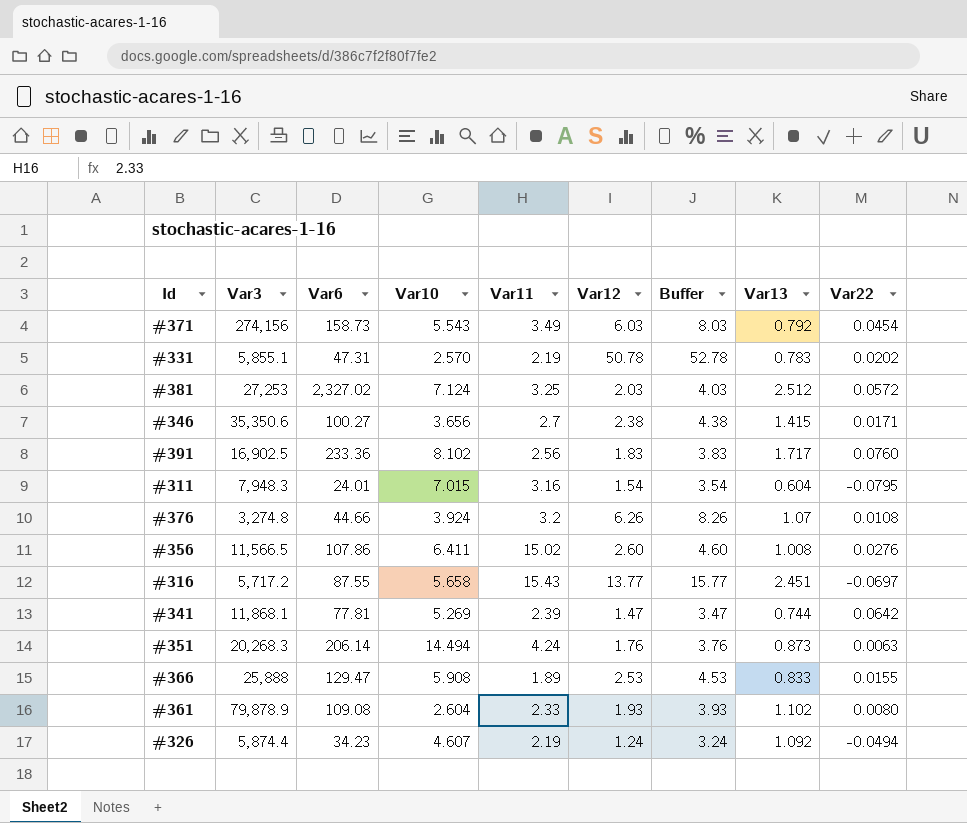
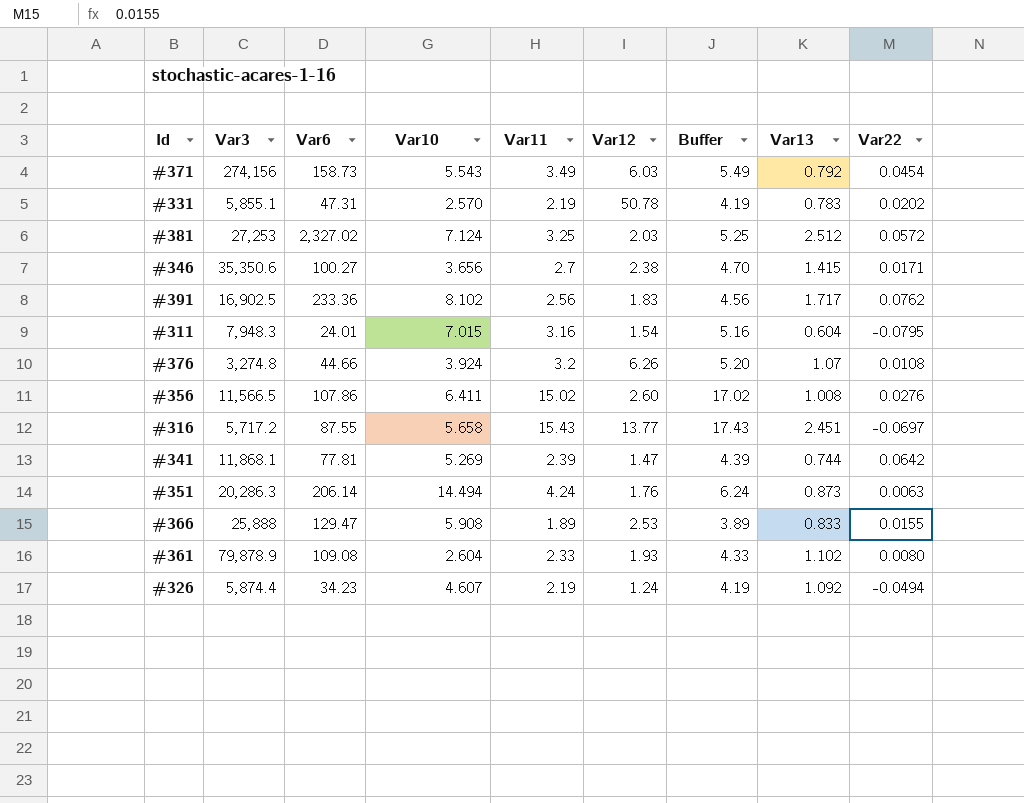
column Buffer | formula: [Var12] + 2 -> [Var11] + 2
#391 | Var22: 0.0760 -> 0.0762
#351 | Var3: 20,268.3 -> 20,286.3

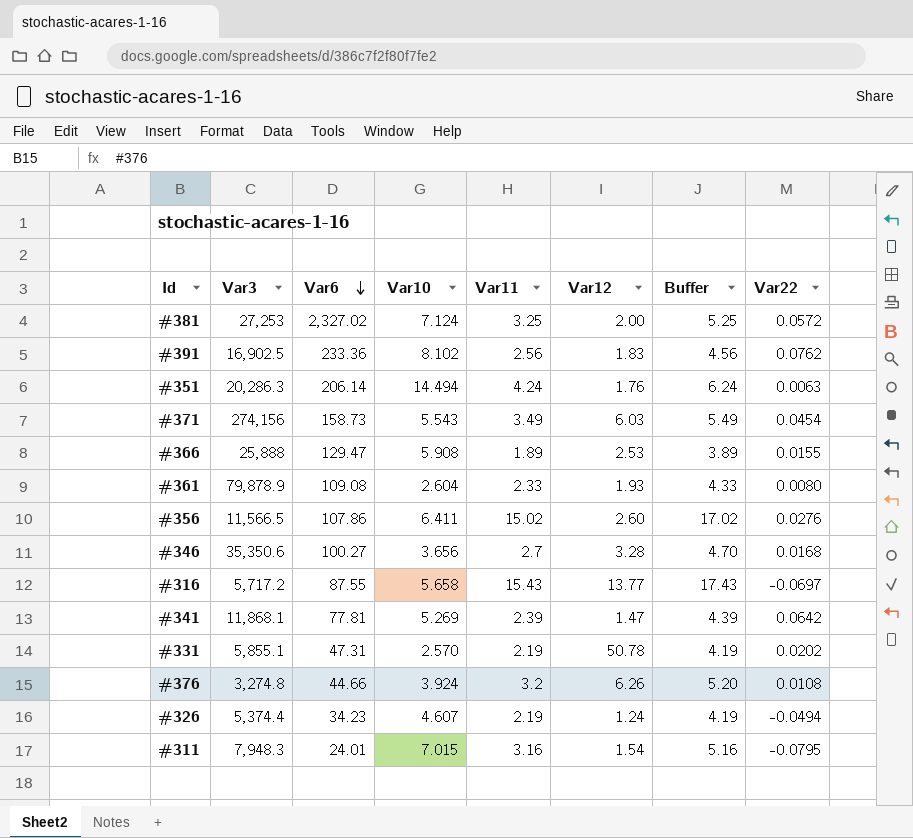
row order: none -> Var6 descending
column Var13 | position: 8 -> none
#381 | Var12: 2.03 -> 2.00
#346 | Var12: 2.38 -> 3.28
#346 | Var22: 0.0171 -> 0.0168
#326 | Var3: 5,874.4 -> 5,374.4

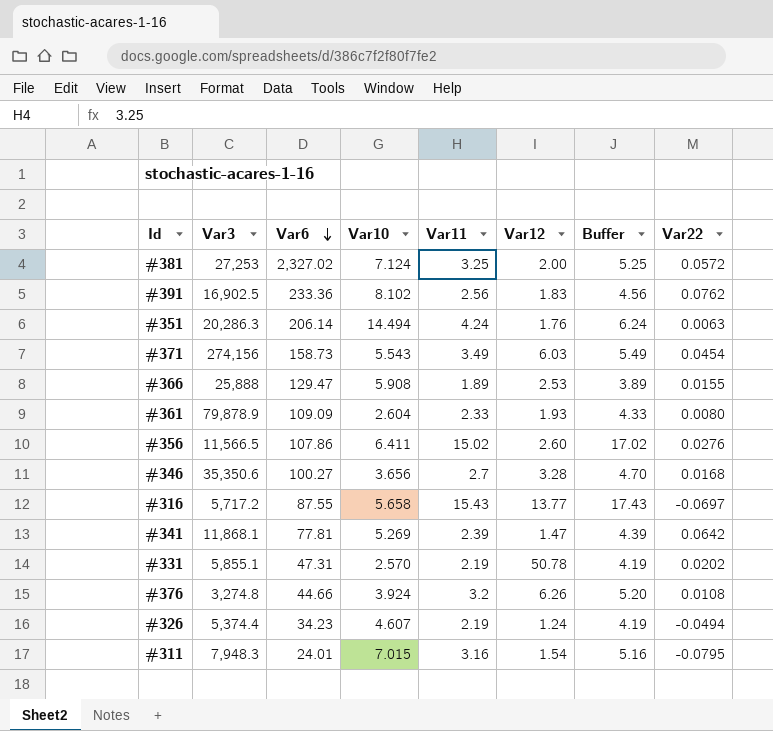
#361 | Var6: 109.08 -> 109.09

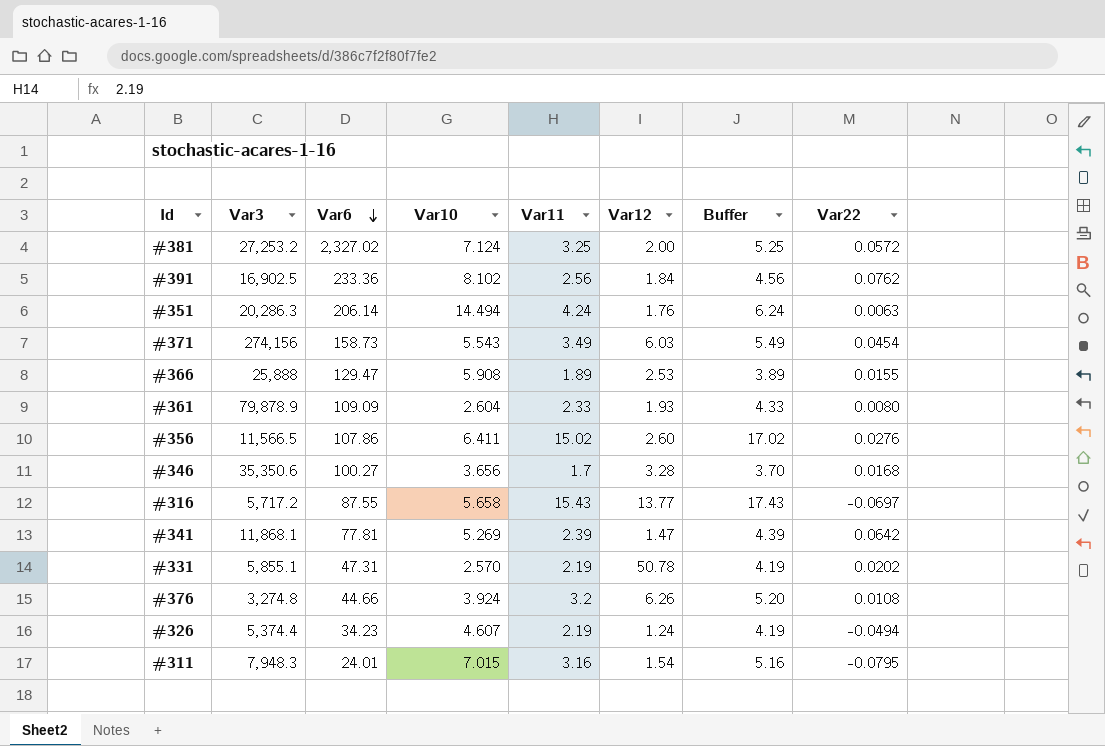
#381 | Var3: 27,253 -> 27,253.2
#391 | Var12: 1.83 -> 1.84
#346 | Var11: 2.7 -> 1.7
#346 | Buffer: 4.70 -> 3.70

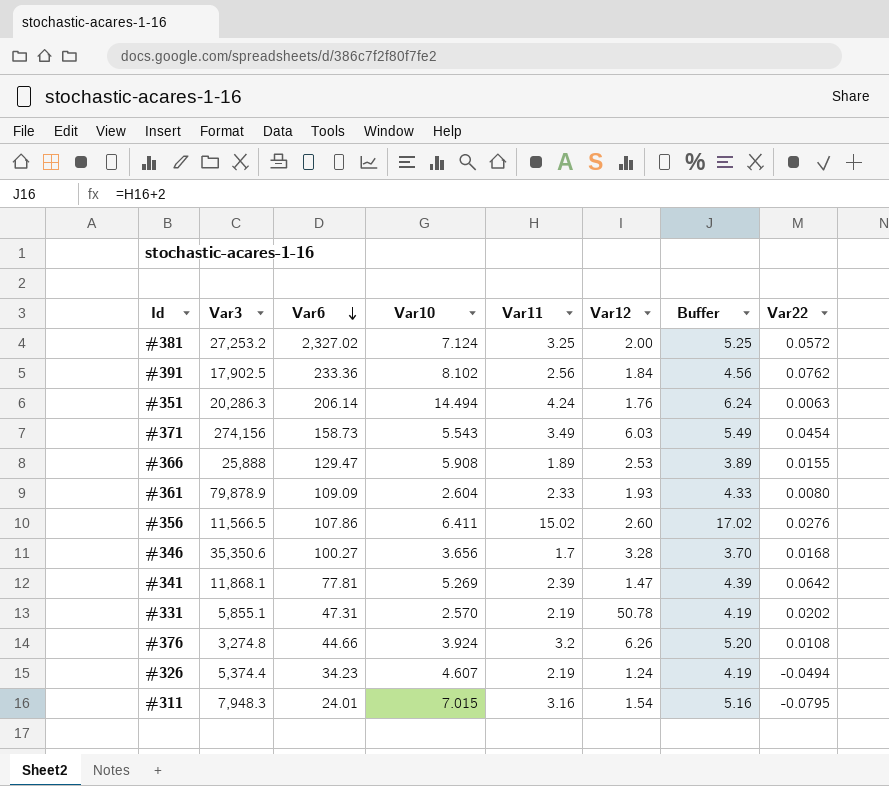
row #316: 5,717.2 | 87.55 | 5.658 | 15.43 | 13.77 | 17.43 | -0.0697 -> none
#391 | Var3: 16,902.5 -> 17,902.5

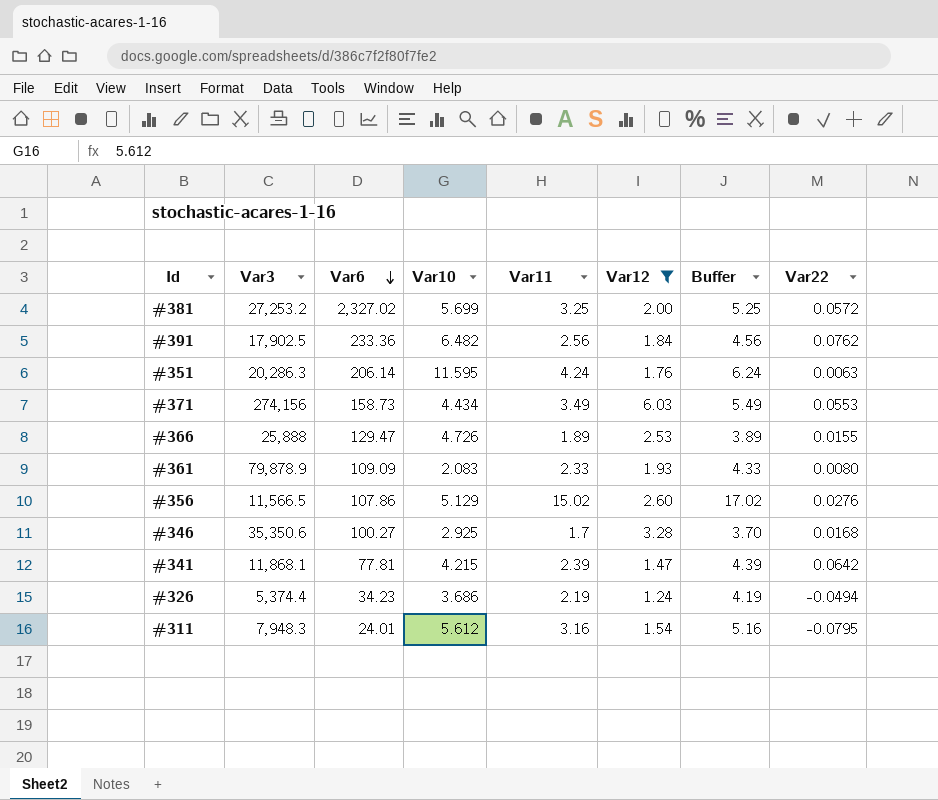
filter: none -> Var12 <= 6.03
#381 | Var10: 7.124 -> 5.699
#391 | Var10: 8.102 -> 6.482
#351 | Var10: 14.494 -> 11.595
#371 | Var10: 5.543 -> 4.434
#371 | Var22: 0.0454 -> 0.0553
#366 | Var10: 5.908 -> 4.726
#361 | Var10: 2.604 -> 2.083
#356 | Var10: 6.411 -> 5.129
#346 | Var10: 3.656 -> 2.925
#341 | Var10: 5.269 -> 4.215
#326 | Var10: 4.607 -> 3.686
#311 | Var10: 7.015 -> 5.612

